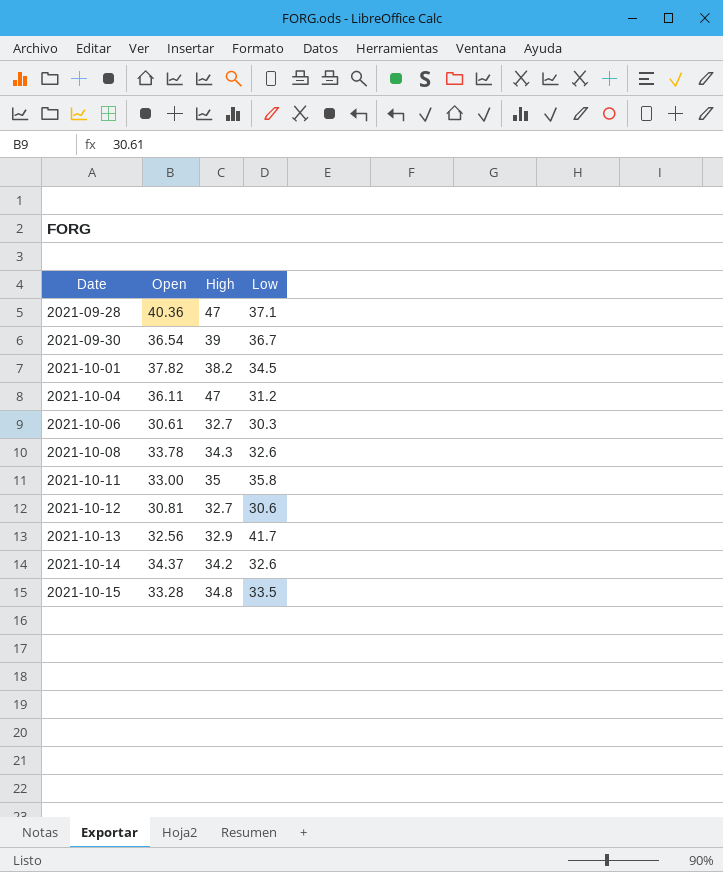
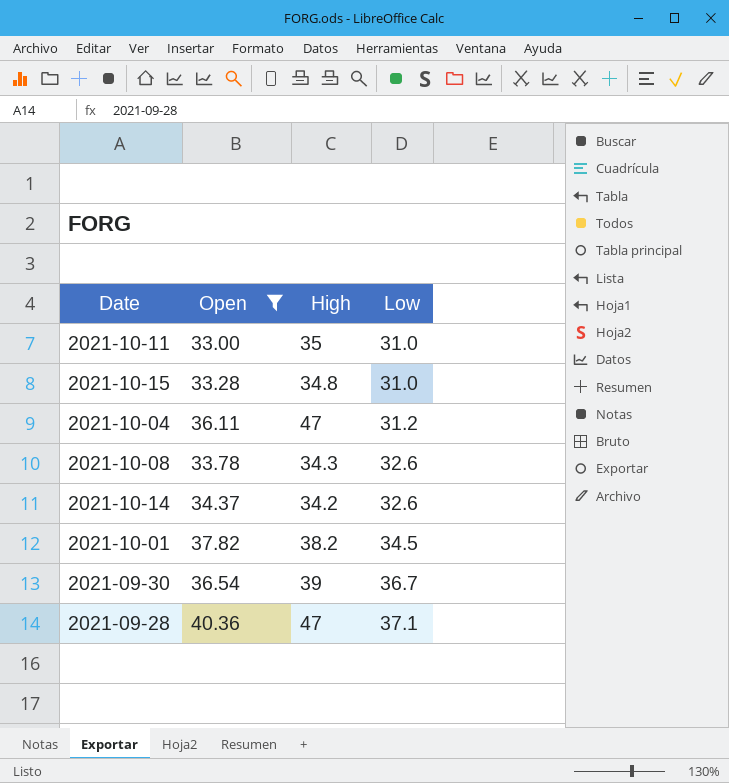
filter: none -> Open >= 33.00
row order: Date ascending -> Low ascending
2021-10-11 | Low: 35.8 -> 31.0
2021-10-15 | Low: 33.5 -> 31.0

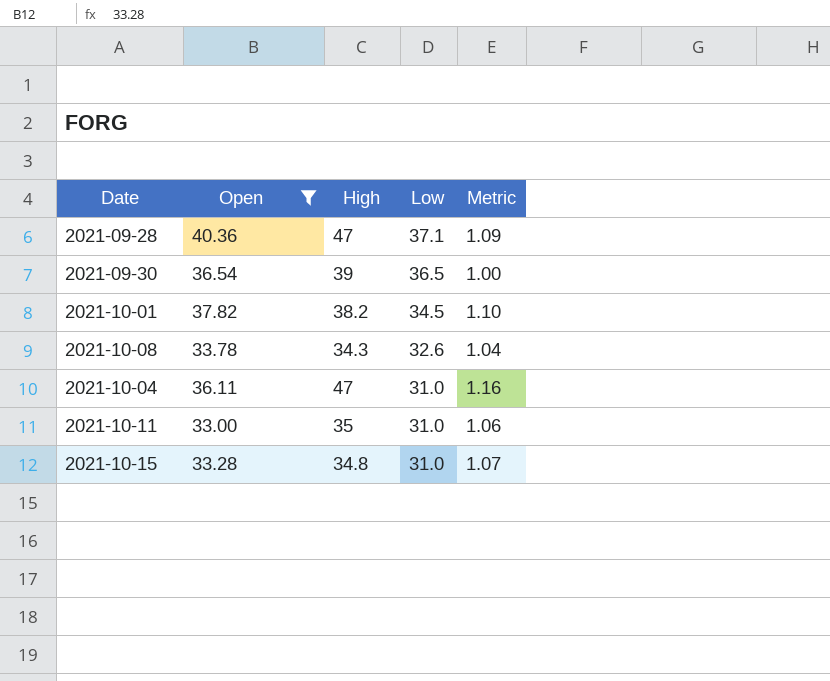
row order: Low ascending -> Low descending
column Metric | formula: none -> [Open] / [Low]
row 2021-10-14: 34.37 | 34.2 | 32.6 -> none
2021-09-30 | Low: 36.7 -> 36.5
2021-10-04 | Low: 31.2 -> 31.0

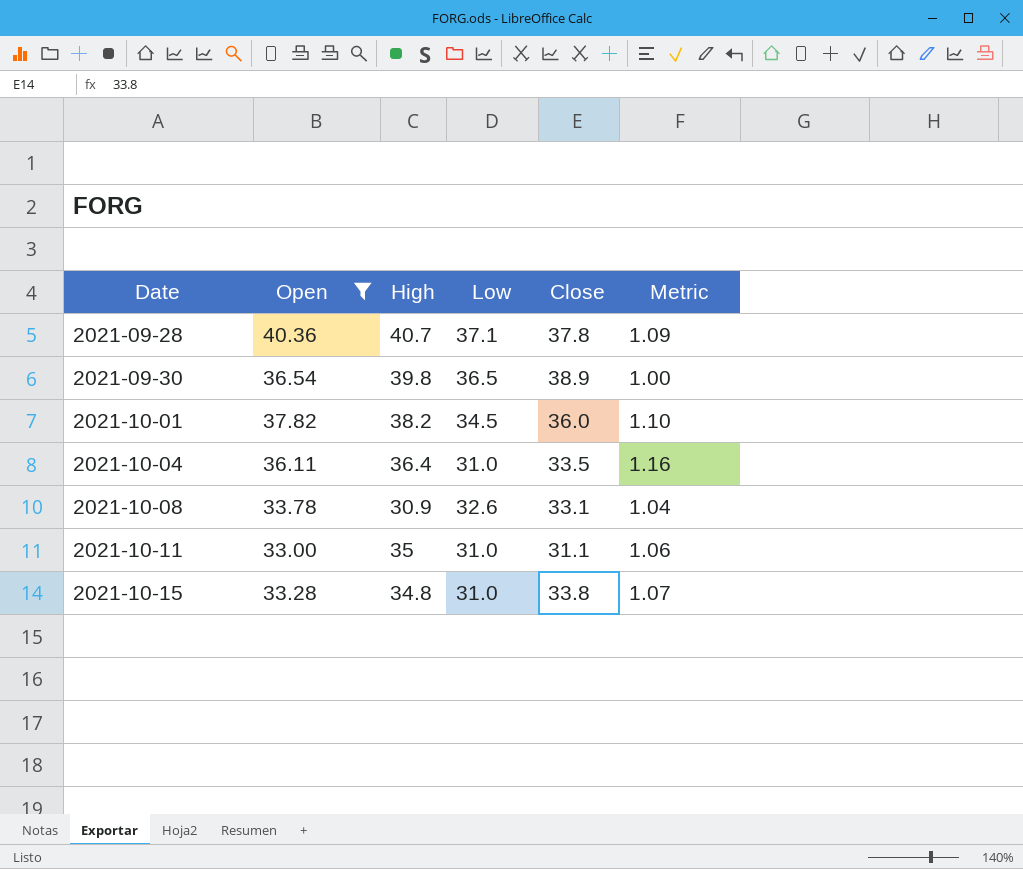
row order: Low descending -> Date ascending
column Close | position: none -> 5
2021-09-28 | High: 47 -> 40.7
2021-09-30 | High: 39 -> 39.8
2021-10-04 | High: 47 -> 36.4
2021-10-08 | High: 34.3 -> 30.9

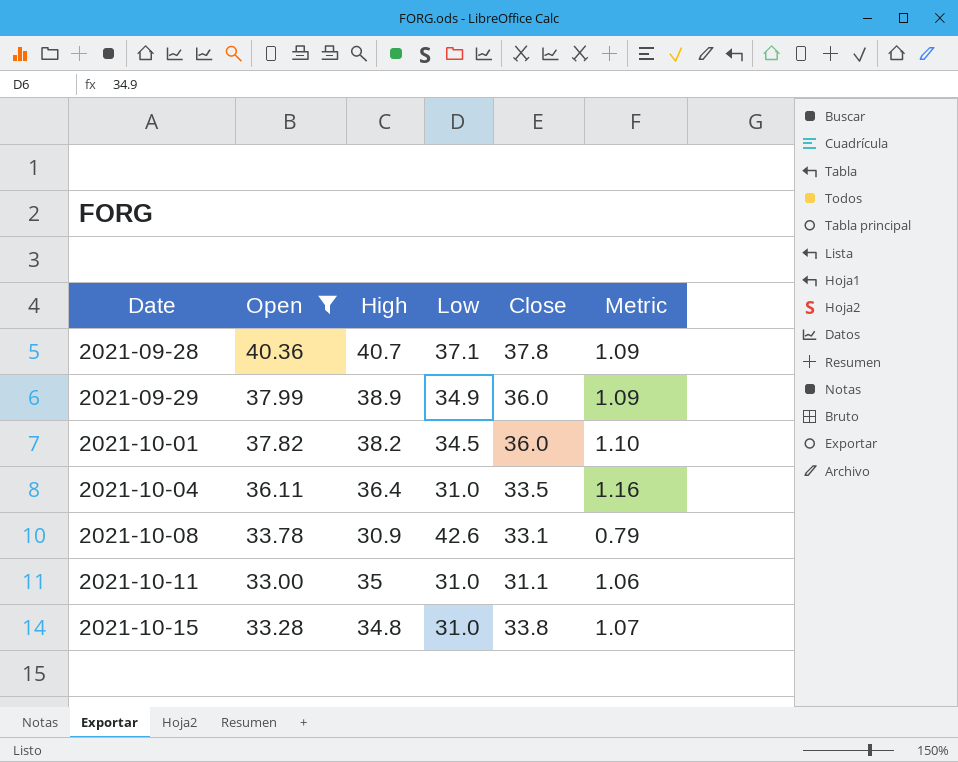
row 2021-09-30: 36.54 | 39.8 | 36.5 | 38.9 | 1.00 -> none
row 2021-09-29: none -> 37.99 | 38.9 | 34.9 | 36.0 | 1.09
2021-10-08 | Low: 32.6 -> 42.6
2021-10-08 | Metric: 1.04 -> 0.79

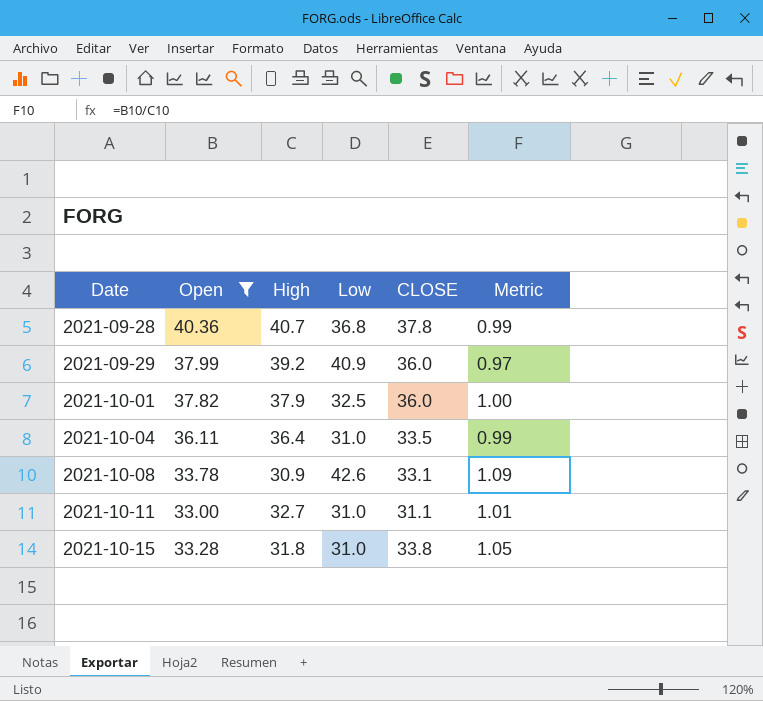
column name: Close -> CLOSE
column Metric | formula: [Open] / [Low] -> [Open] / [High]
2021-09-28 | Low: 37.1 -> 36.8
2021-09-29 | High: 38.9 -> 39.2
2021-09-29 | Low: 34.9 -> 40.9
2021-10-01 | High: 38.2 -> 37.9
2021-10-01 | Low: 34.5 -> 32.5
2021-10-11 | High: 35 -> 32.7
2021-10-15 | High: 34.8 -> 31.8

